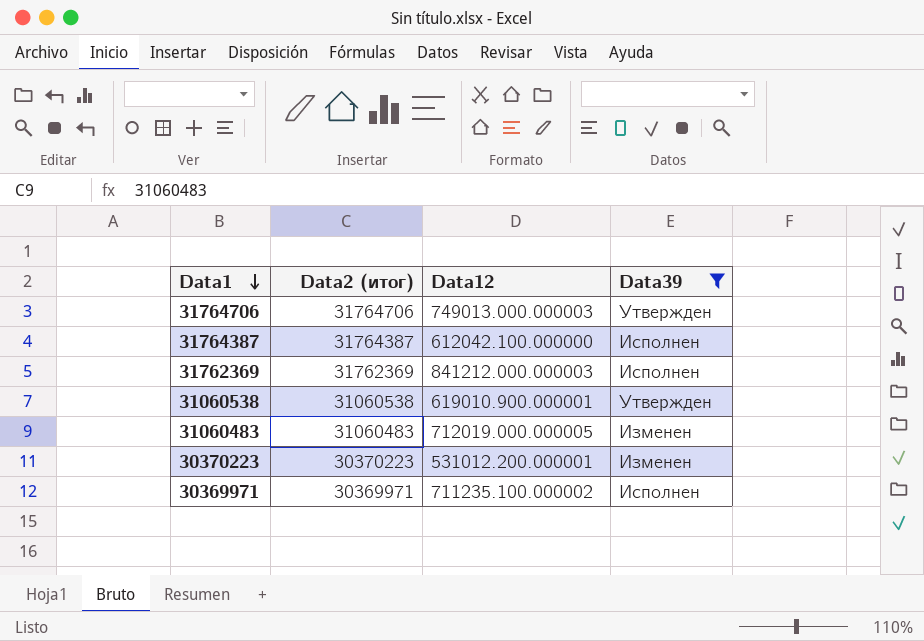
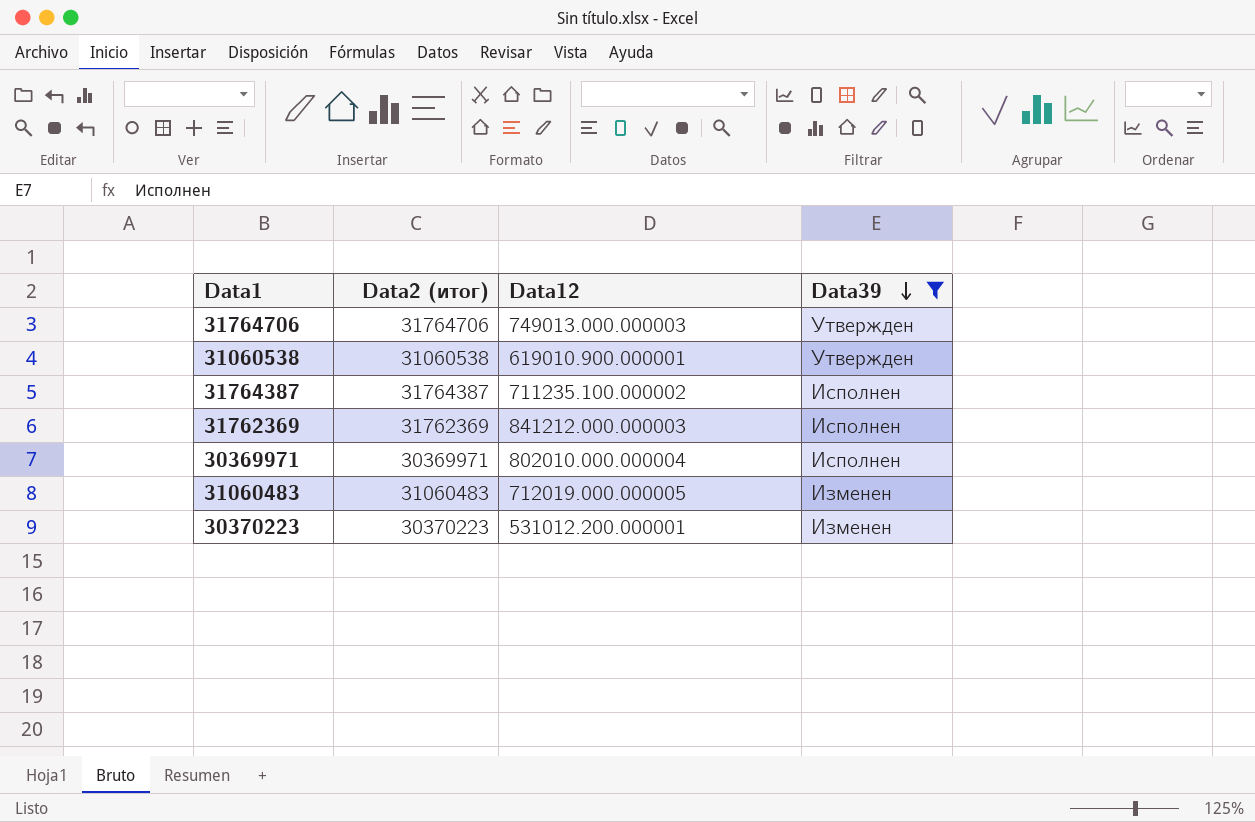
row order: Data1 descending -> Data39 descending
31764387 | Data12: 612042.100.000000 -> 711235.100.000002
30369971 | Data12: 711235.100.000002 -> 802010.000.000004

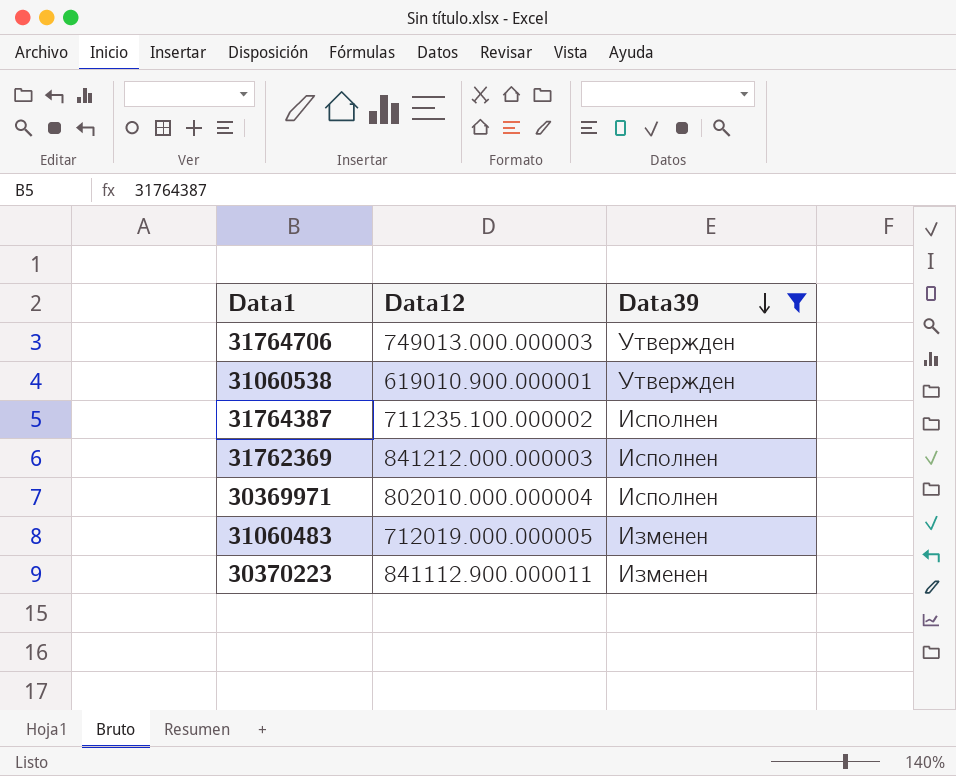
column Data2 (итог) | position: 2 -> none
30370223 | Data12: 531012.200.000001 -> 841112.900.000011

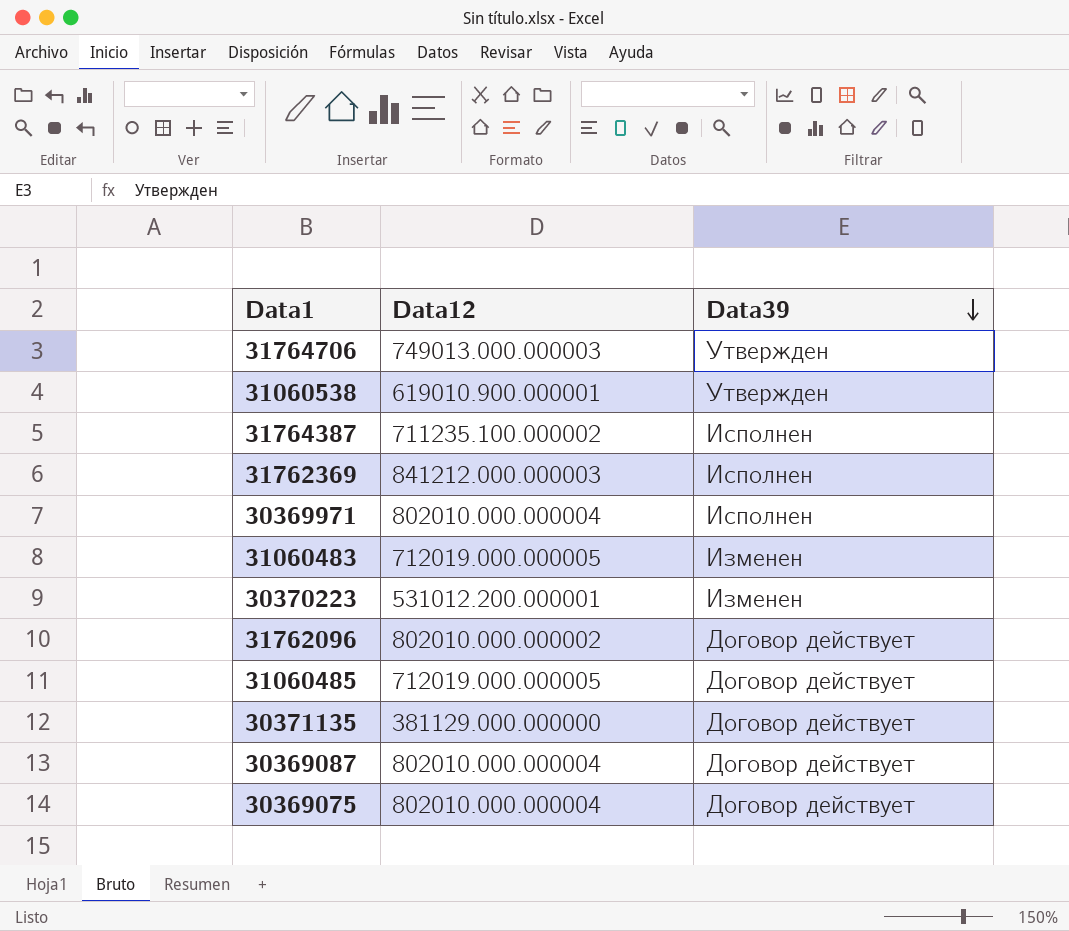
filter: Data39 != Договор действует -> none
30370223 | Data12: 841112.900.000011 -> 531012.200.000001

